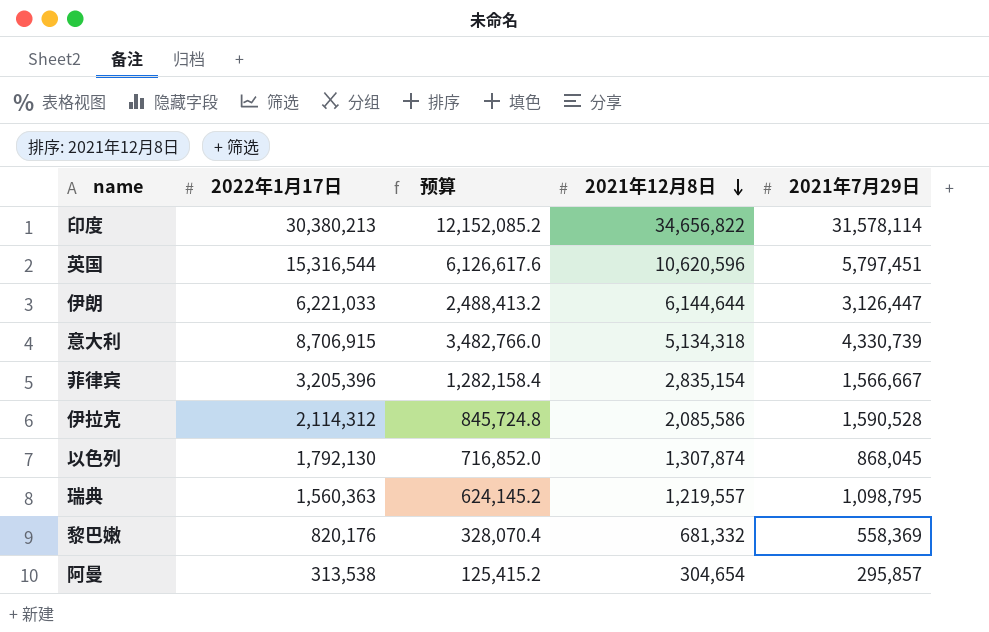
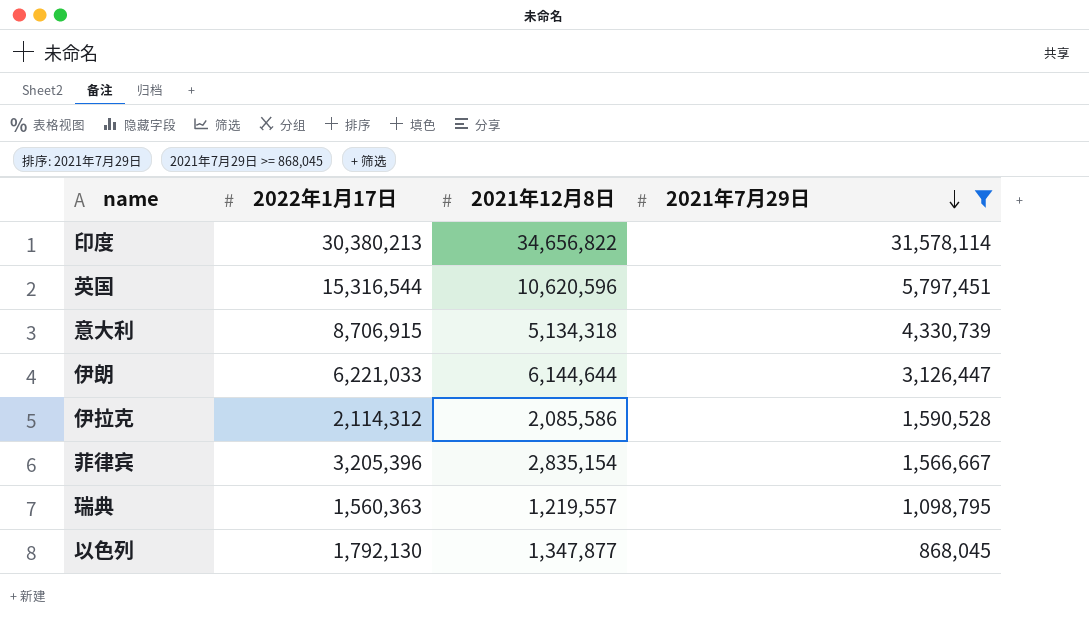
filter: none -> 2021年7月29日 >= 868,045
row order: 2021年12月8日 descending -> 2021年7月29日 descending
column 预算 | formula: [2022年1月17日] * 0.4 -> none
以色列 | 2021年12月8日: 1,307,874 -> 1,347,877

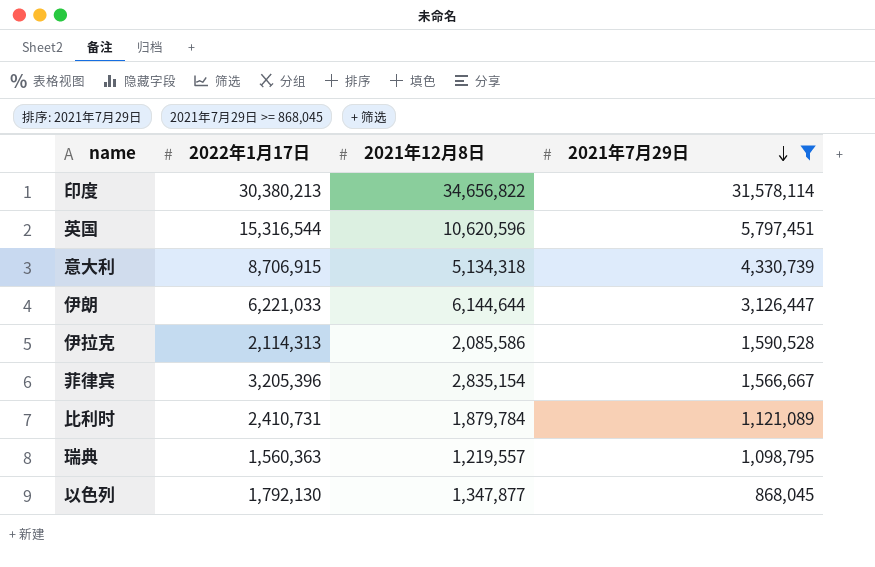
伊拉克 | 2022年1月17日: 2,114,312 -> 2,114,313
row 比利时: none -> 2,410,731 | 1,879,784 | 1,121,089

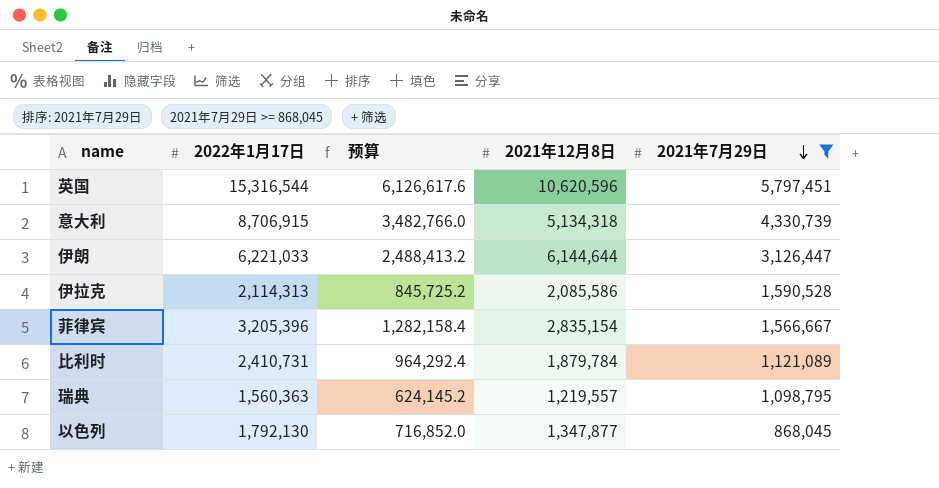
column 预算 | formula: none -> [2022年1月17日] * 0.4
row 印度: 30,380,213 | 34,656,822 | 31,578,114 -> none

